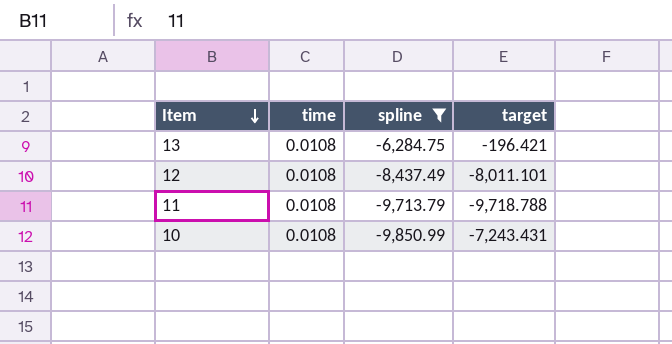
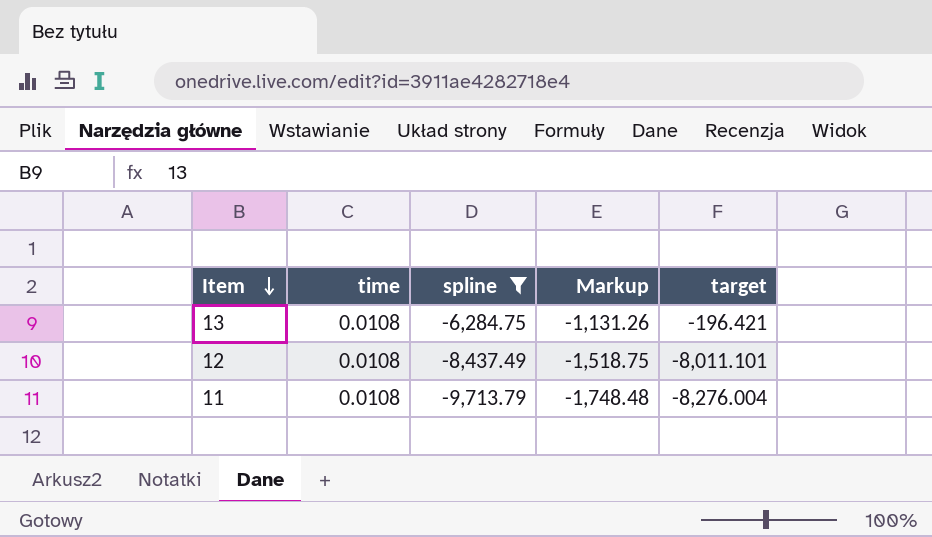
column Markup | formula: none -> [spline] * 0.18
row 10: 0.0108 | -9,850.99 | -7,243.431 -> none
11 | target: -9,718.788 -> -8,276.004

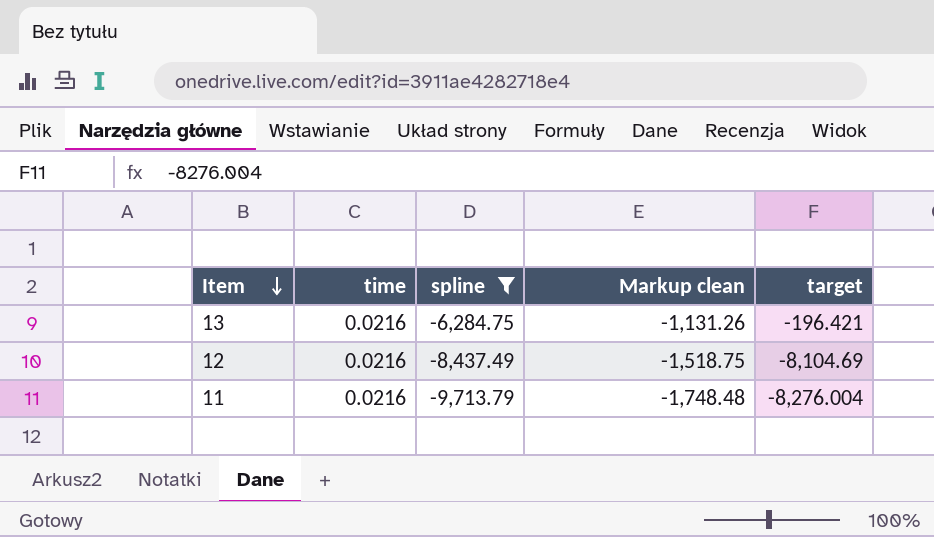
column name: Markup -> Markup clean
13 | time: 0.0108 -> 0.0216
12 | time: 0.0108 -> 0.0216
12 | target: -8,011.101 -> -8,104.69
11 | time: 0.0108 -> 0.0216

